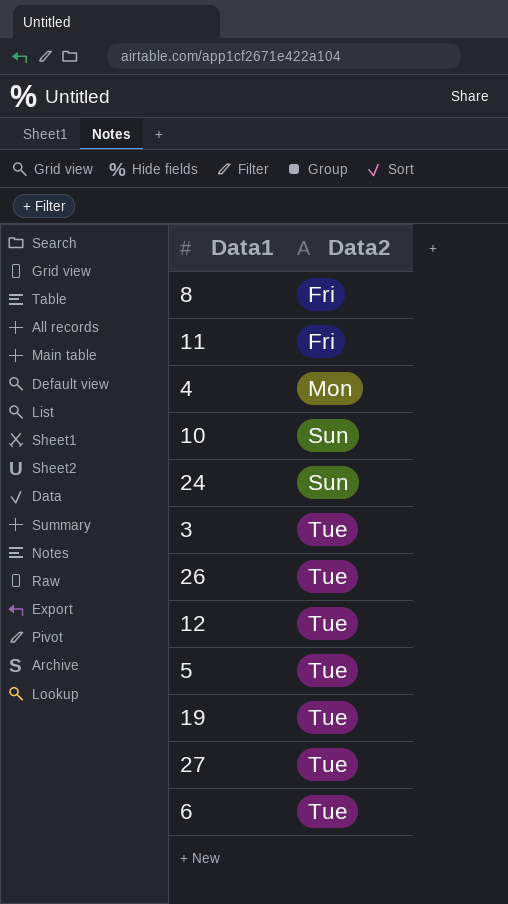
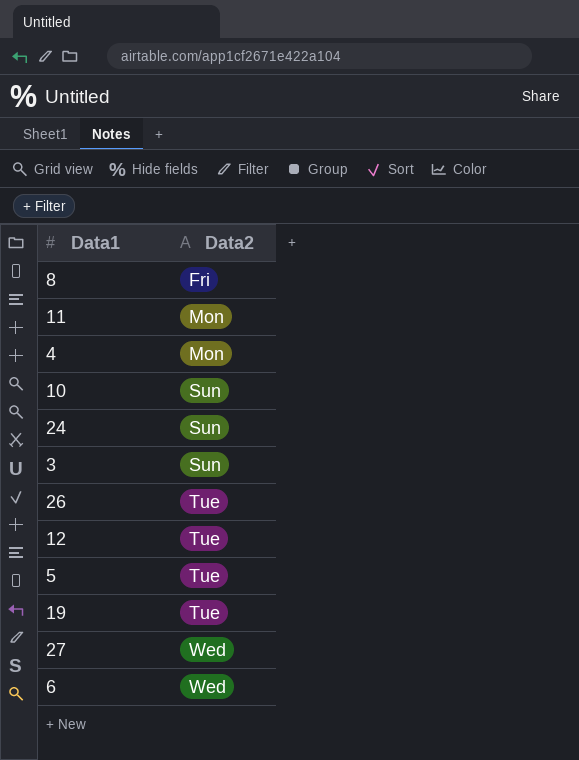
11 | Data2: Fri -> Mon
3 | Data2: Tue -> Sun
27 | Data2: Tue -> Wed
6 | Data2: Tue -> Wed

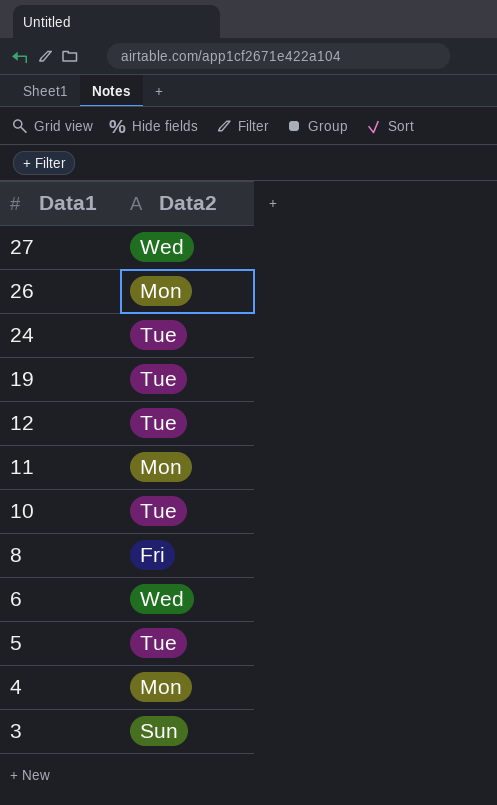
row order: Data2 ascending -> Data1 descending
26 | Data2: Tue -> Mon
24 | Data2: Sun -> Tue
10 | Data2: Sun -> Tue

